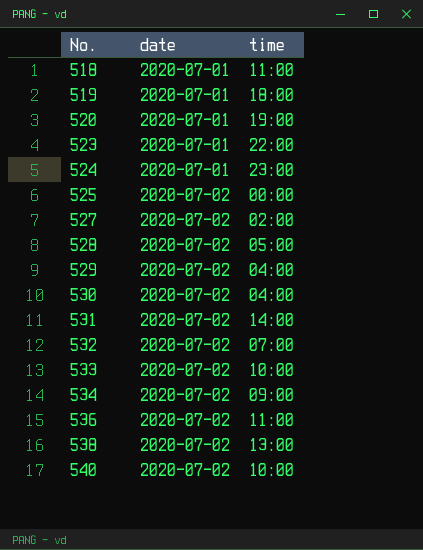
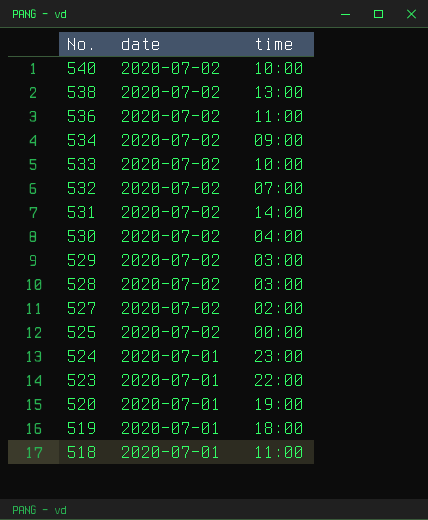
row order: No. ascending -> No. descending
529 | time: 04:00 -> 03:00
528 | time: 05:00 -> 03:00

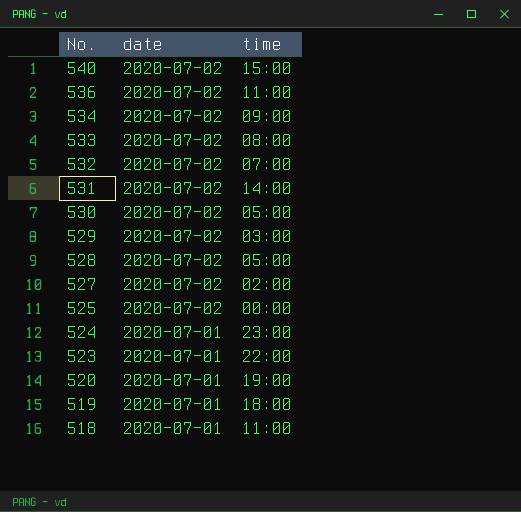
row 538: 2020-07-02 | 13:00 -> none
540 | time: 10:00 -> 15:00
533 | time: 10:00 -> 08:00
530 | time: 04:00 -> 05:00
528 | time: 03:00 -> 05:00

